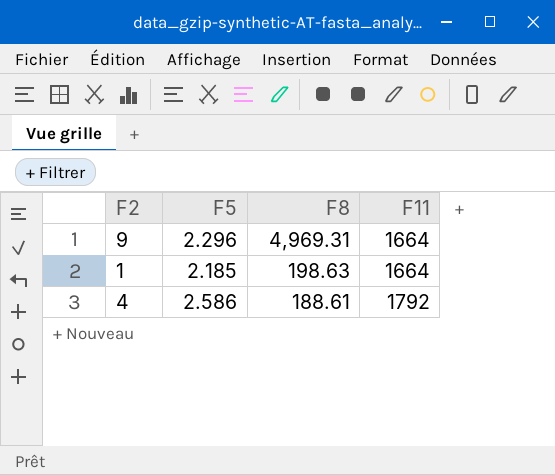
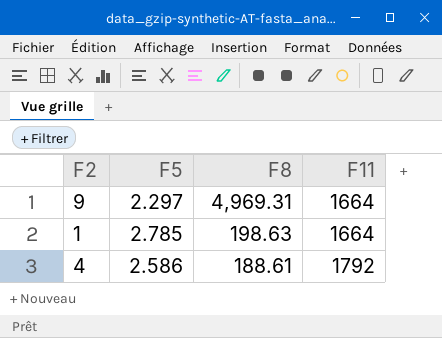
9 | F5: 2.296 -> 2.297
1 | F5: 2.185 -> 2.785

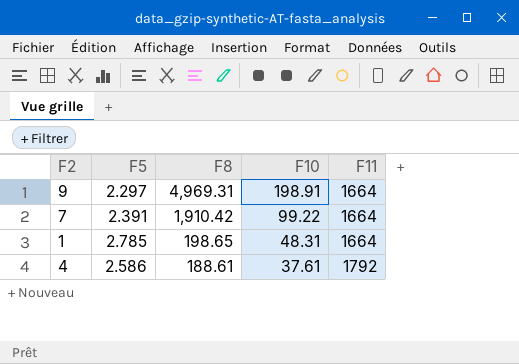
column F10 | position: none -> 4
row 7: none -> 2.391 | 1,910.42 | 99.22 | 1664
1 | F8: 198.63 -> 198.65

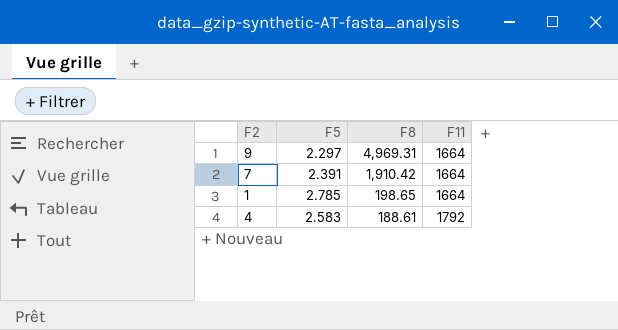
column F10 | position: 4 -> none
4 | F5: 2.586 -> 2.583

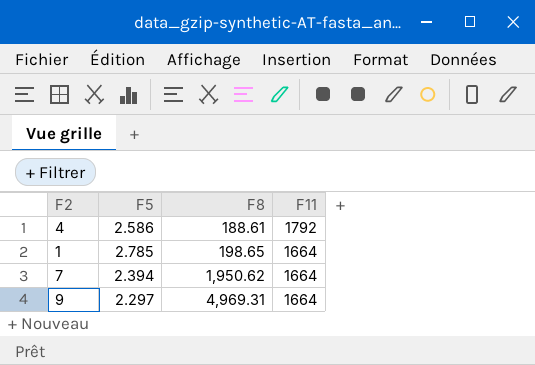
row order: F8 descending -> F8 ascending
4 | F5: 2.583 -> 2.586
7 | F5: 2.391 -> 2.394
7 | F8: 1,910.42 -> 1,950.62

